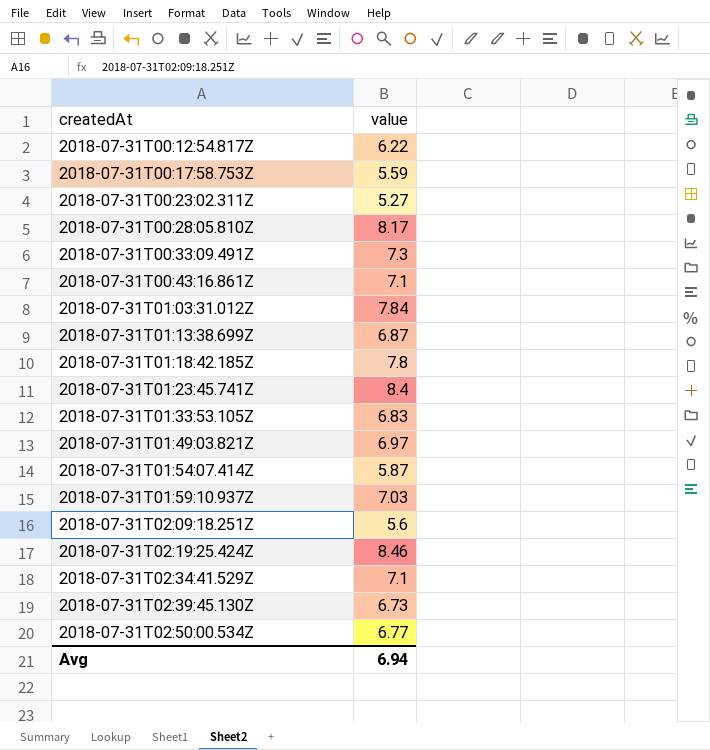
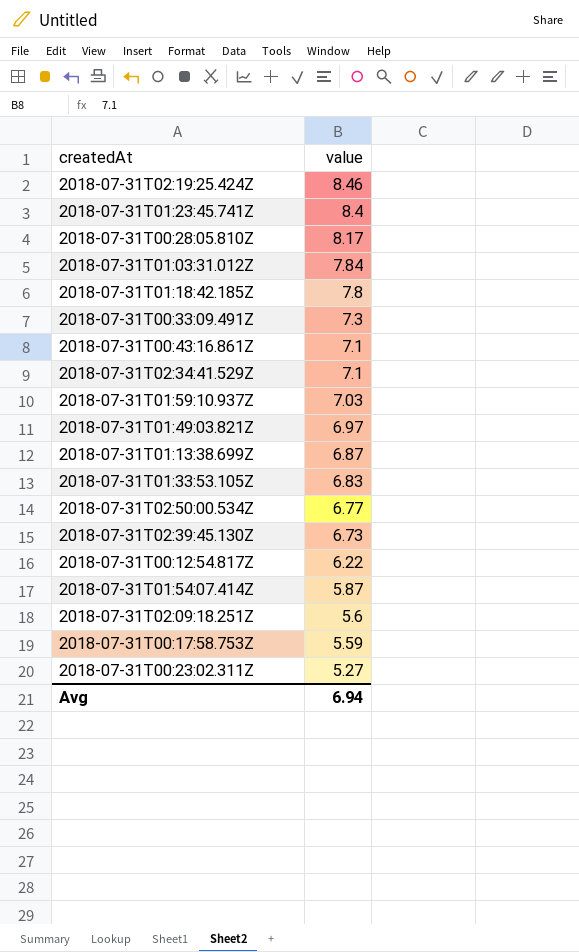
row order: createdAt ascending -> value descending

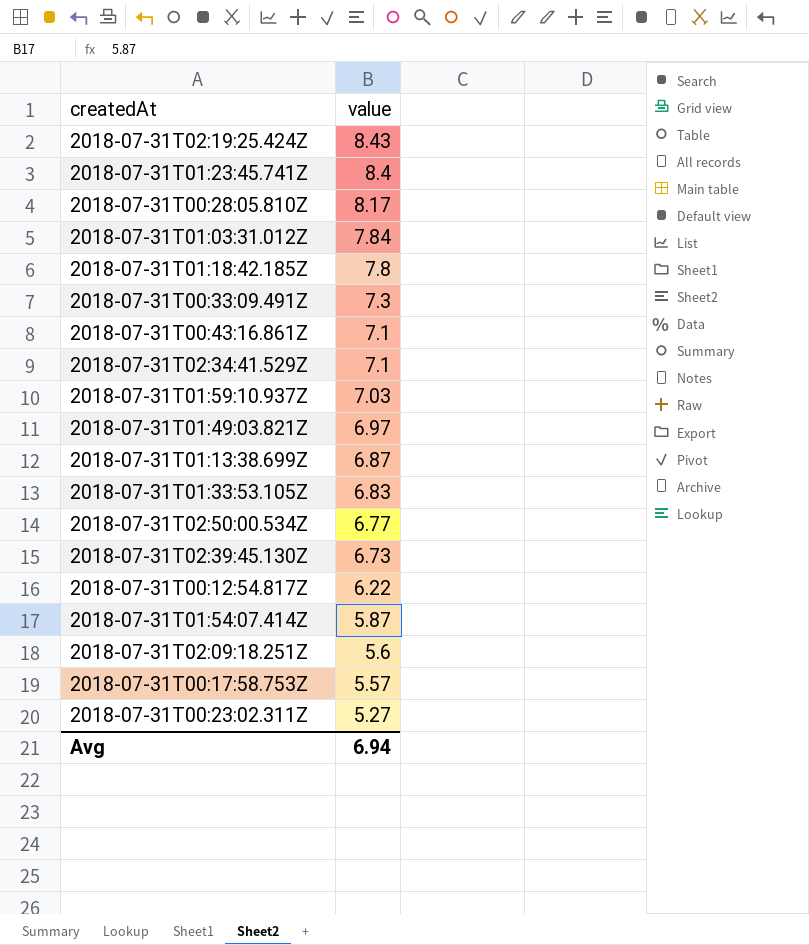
2018-07-31T02:19:25.424Z | value: 8.46 -> 8.43
2018-07-31T00:17:58.753Z | value: 5.59 -> 5.57

